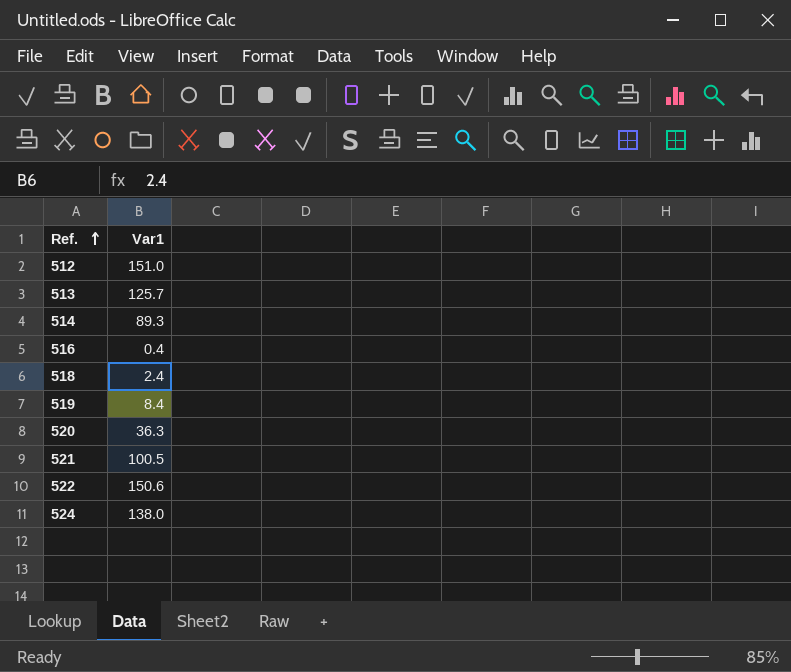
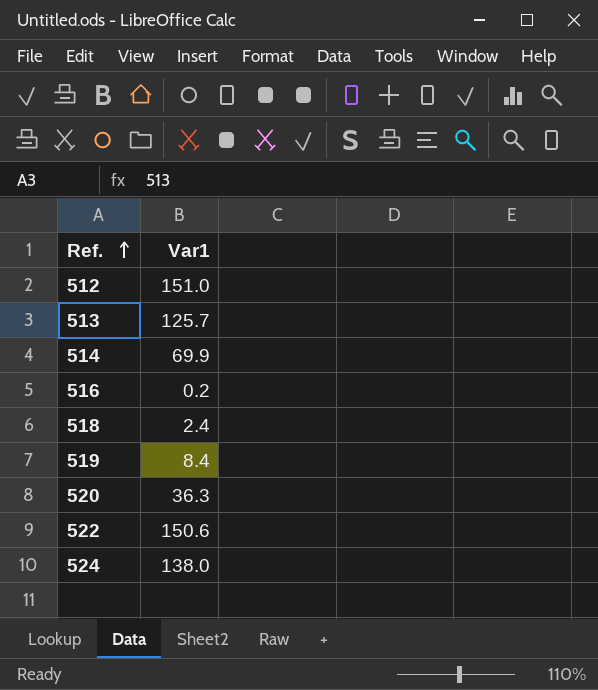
row 521: 100.5 -> none
514 | Var1: 89.3 -> 69.9
516 | Var1: 0.4 -> 0.2

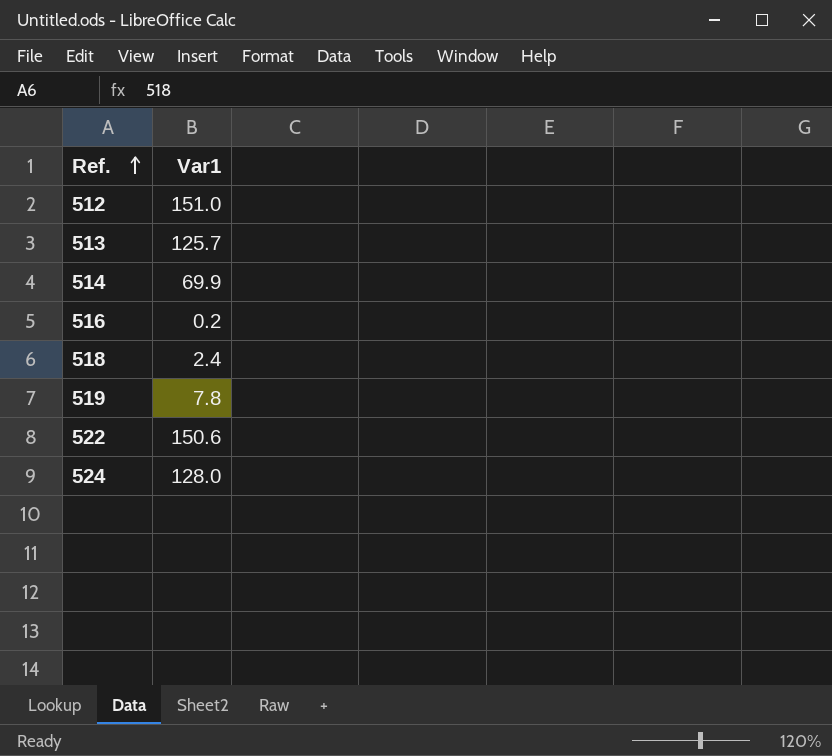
row 520: 36.3 -> none
519 | Var1: 8.4 -> 7.8
524 | Var1: 138.0 -> 128.0

